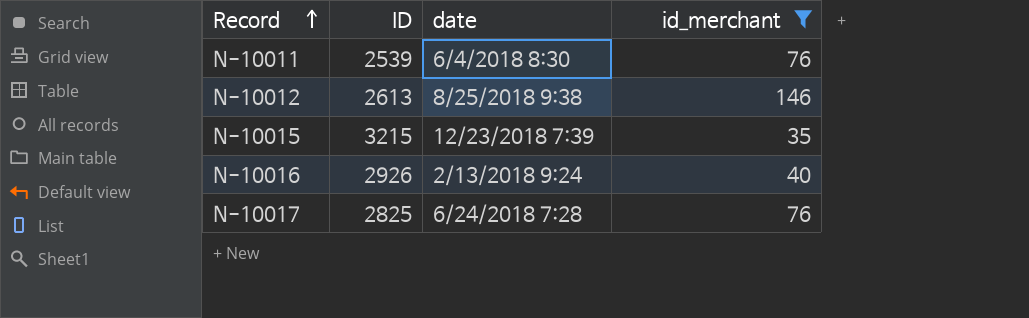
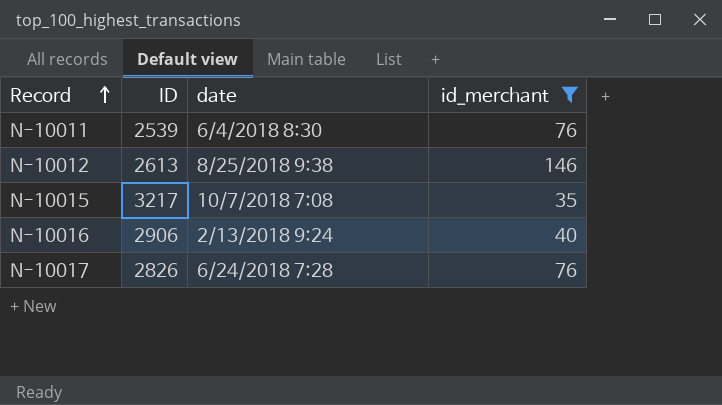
N-10015 | ID: 3215 -> 3217
N-10015 | date: 12/23/2018 7:39 -> 10/7/2018 7:08
N-10016 | ID: 2926 -> 2906
N-10017 | ID: 2825 -> 2826

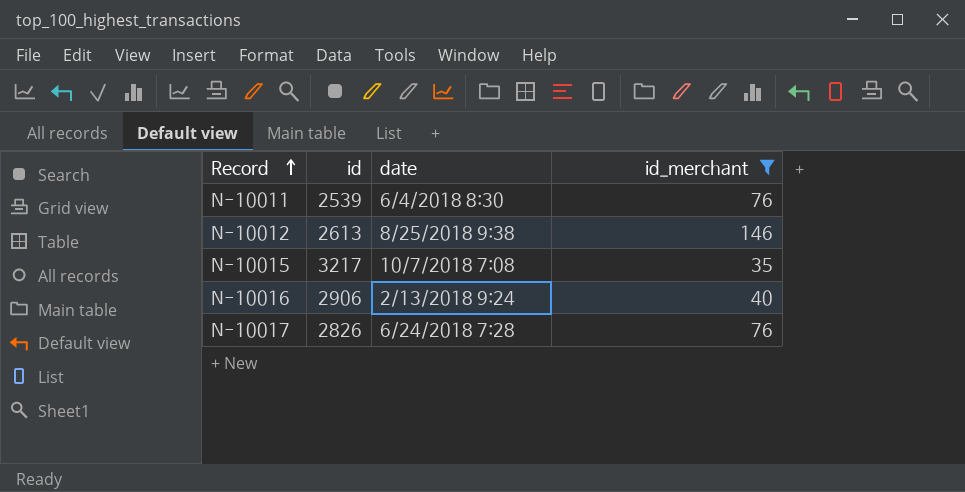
column name: ID -> id

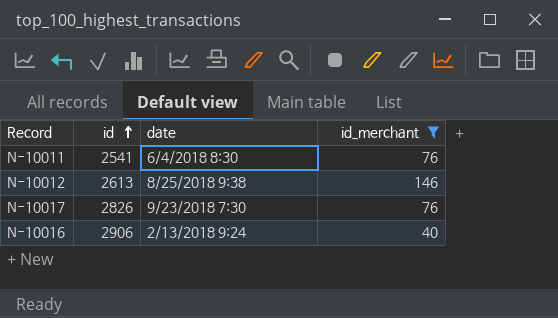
row order: Record ascending -> id ascending
row N-10015: 3217 | 10/7/2018 7:08 | 35 -> none
N-10011 | id: 2539 -> 2541
N-10017 | date: 6/24/2018 7:28 -> 9/23/2018 7:30

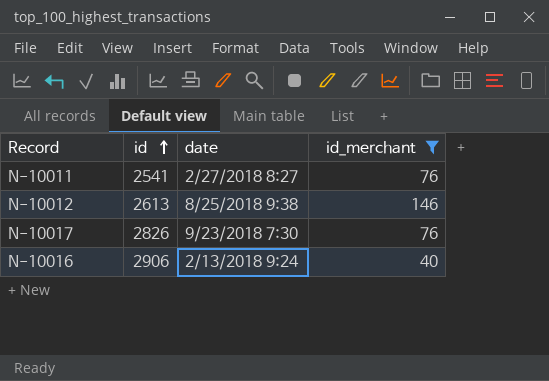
N-10011 | date: 6/4/2018 8:30 -> 2/27/2018 8:27

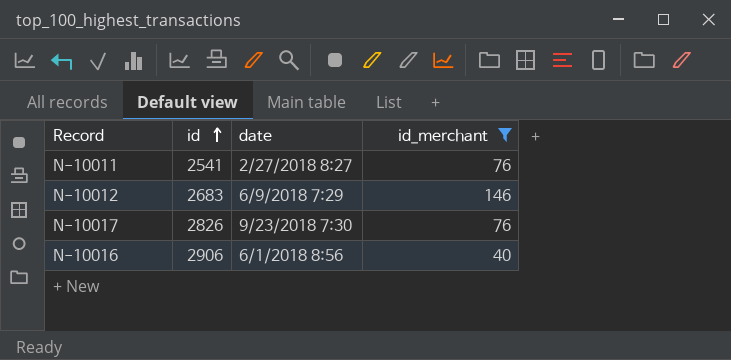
N-10012 | id: 2613 -> 2683
N-10012 | date: 8/25/2018 9:38 -> 6/9/2018 7:29
N-10016 | date: 2/13/2018 9:24 -> 6/1/2018 8:56

